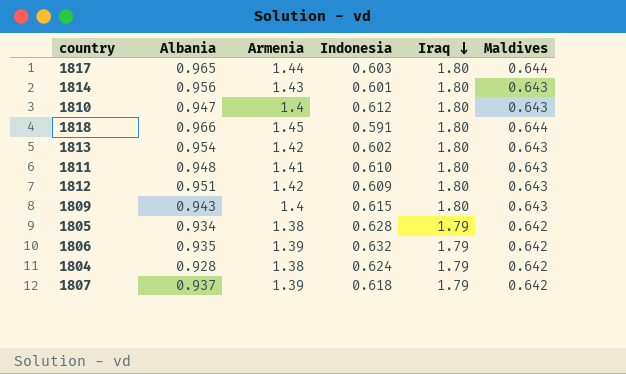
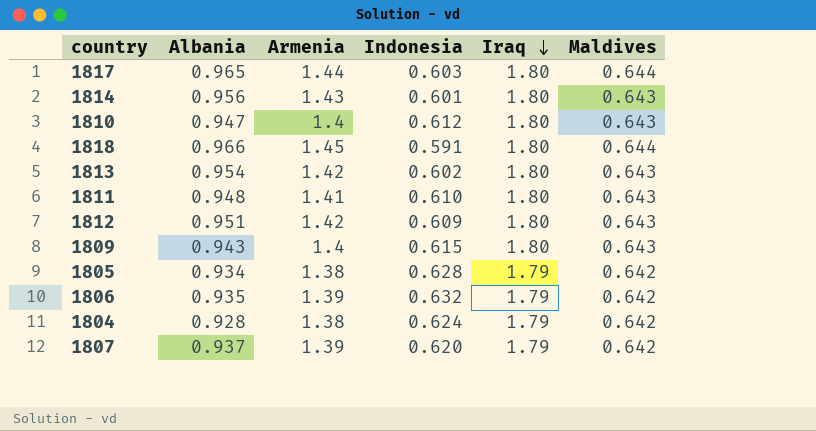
1807 | Indonesia: 0.618 -> 0.620

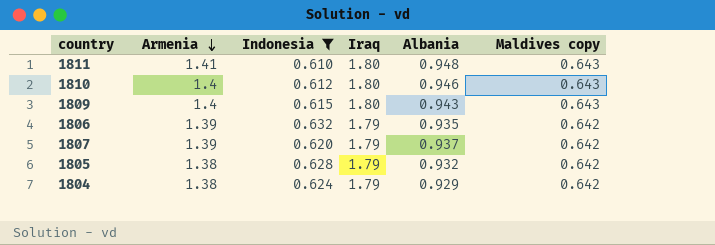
filter: none -> Indonesia >= 0.610
row order: Iraq descending -> Armenia descending
column Albania | position: 2 -> 5
column name: Maldives -> Maldives copy
1810 | Albania: 0.947 -> 0.946
1805 | Albania: 0.934 -> 0.932
1804 | Albania: 0.928 -> 0.929

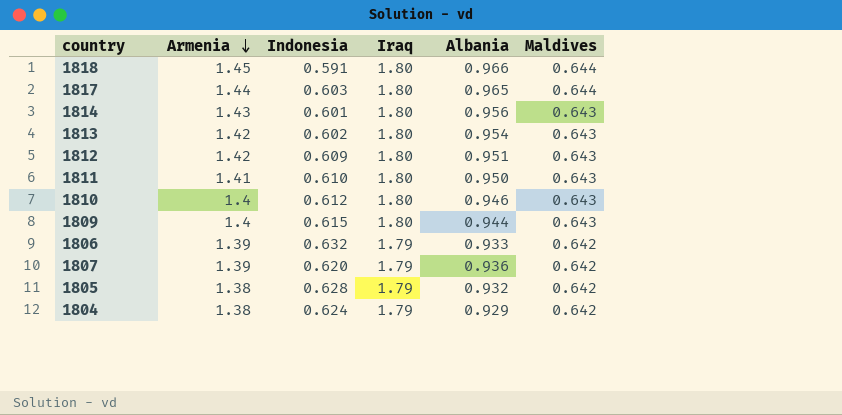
filter: Indonesia >= 0.610 -> none
column name: Maldives copy -> Maldives
1811 | Albania: 0.948 -> 0.950
1809 | Albania: 0.943 -> 0.944
1806 | Albania: 0.935 -> 0.933
1807 | Albania: 0.937 -> 0.936

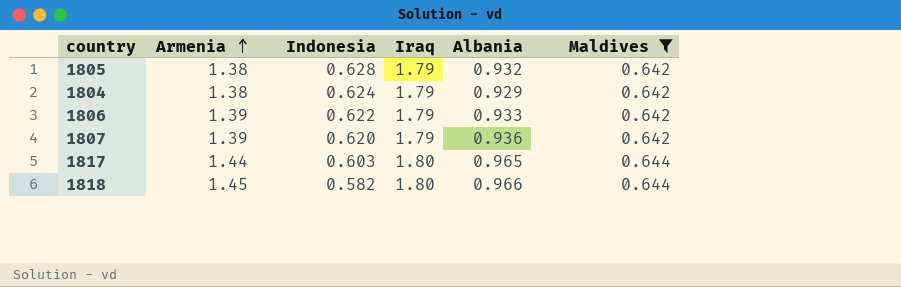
filter: none -> Maldives != 0.643
row order: Armenia descending -> Armenia ascending
1806 | Indonesia: 0.632 -> 0.622
1818 | Indonesia: 0.591 -> 0.582

